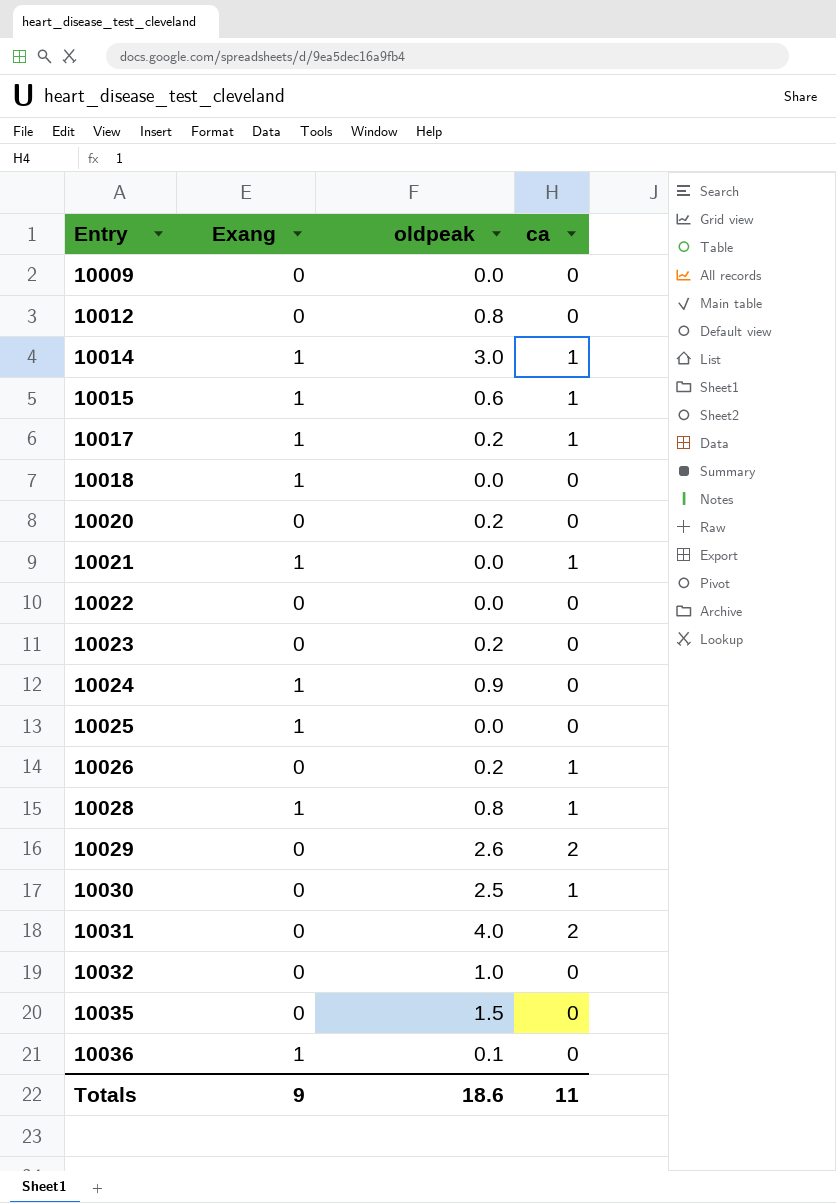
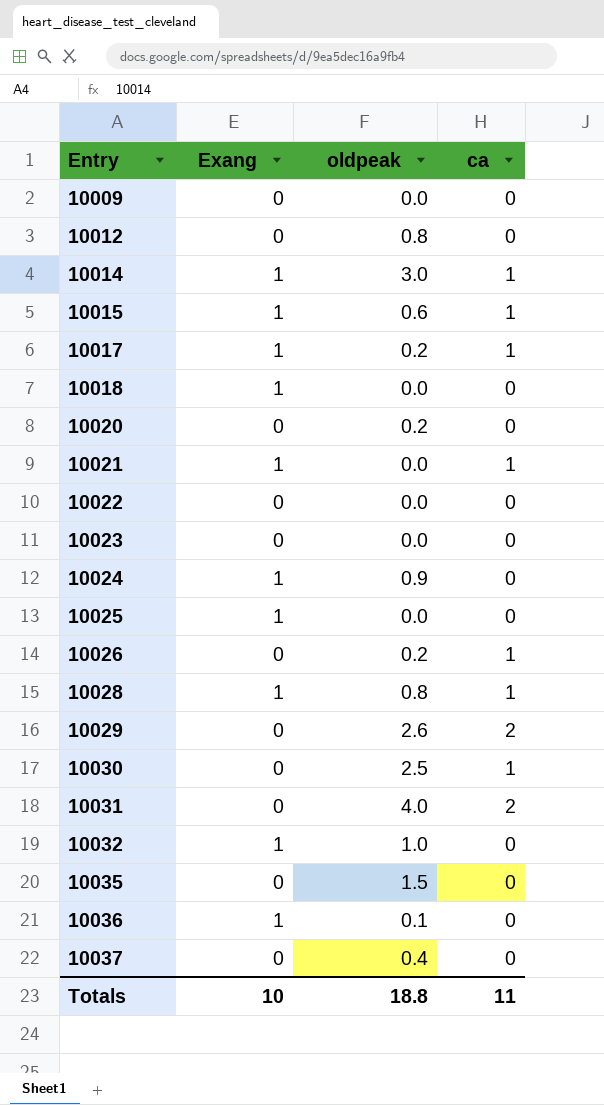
10023 | oldpeak: 0.2 -> 0.0
10032 | Exang: 0 -> 1
row 10037: none -> 0 | 0.4 | 0
Totals | Exang: 9 -> 10
Totals | oldpeak: 18.6 -> 18.8

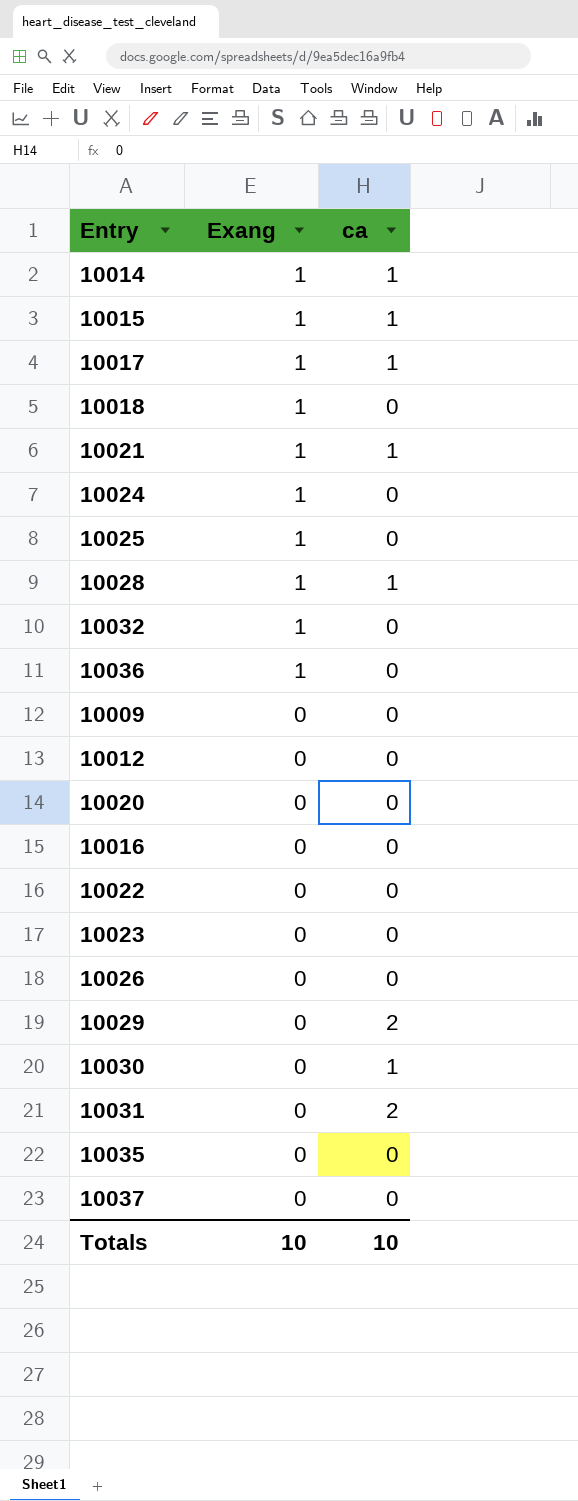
row order: Entry ascending -> Exang descending
column oldpeak | position: 3 -> none
row 10016: none -> 0 | 0
10026 | ca: 1 -> 0
Totals | ca: 11 -> 10

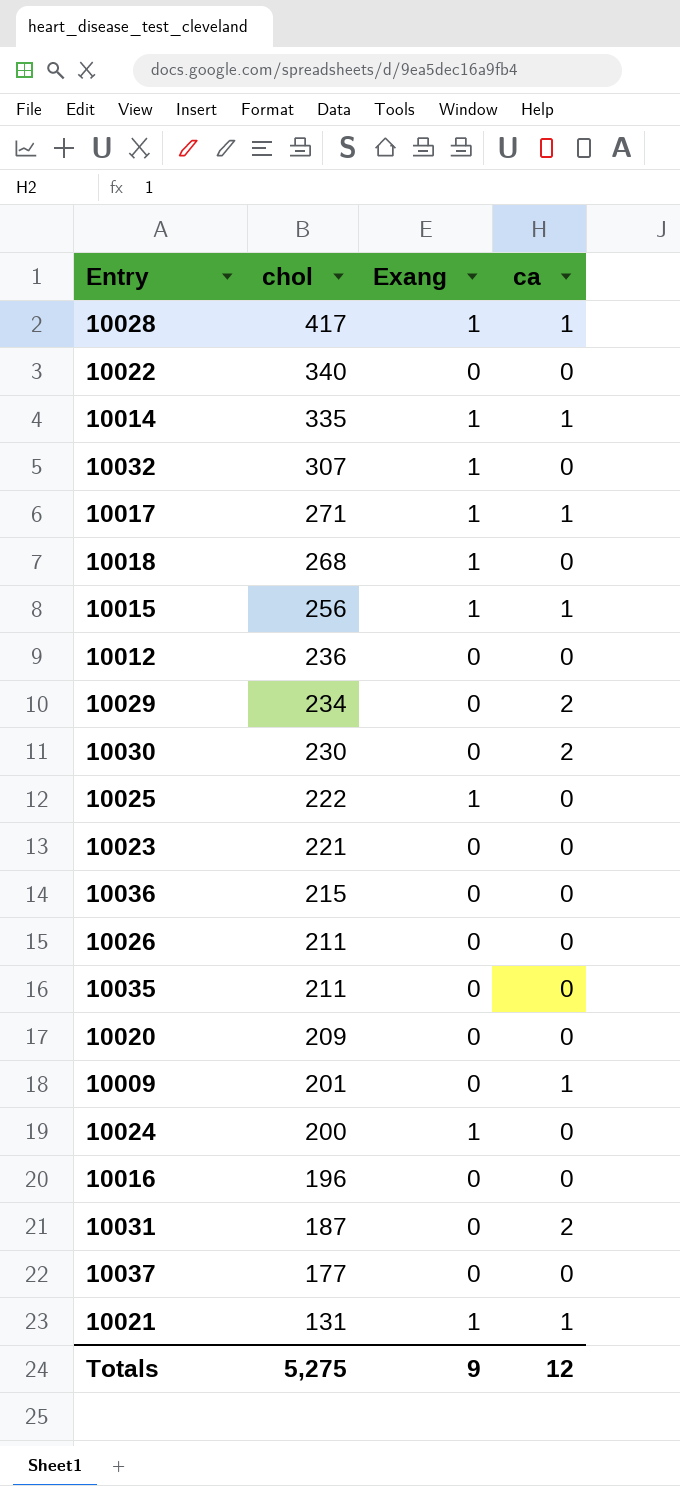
row order: Exang descending -> chol descending
column chol | position: none -> 2
10030 | ca: 1 -> 2
10036 | Exang: 1 -> 0
10009 | ca: 0 -> 1
Totals | Exang: 10 -> 9
Totals | ca: 10 -> 12

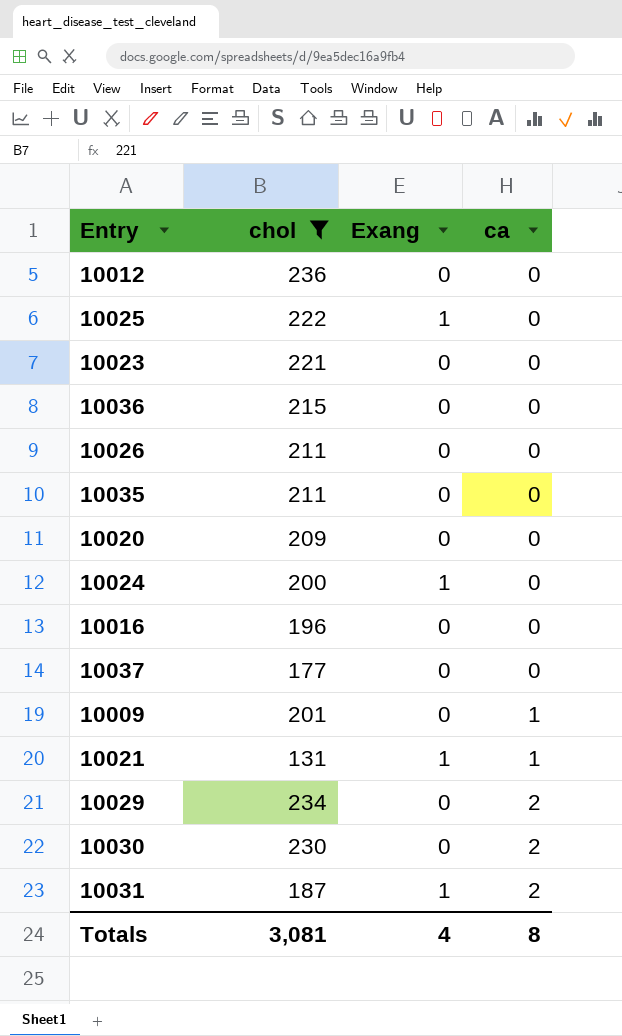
filter: none -> chol <= 236
row order: chol descending -> ca ascending
10031 | Exang: 0 -> 1
Totals | chol: 5,275 -> 3,081
Totals | Exang: 9 -> 4
Totals | ca: 12 -> 8

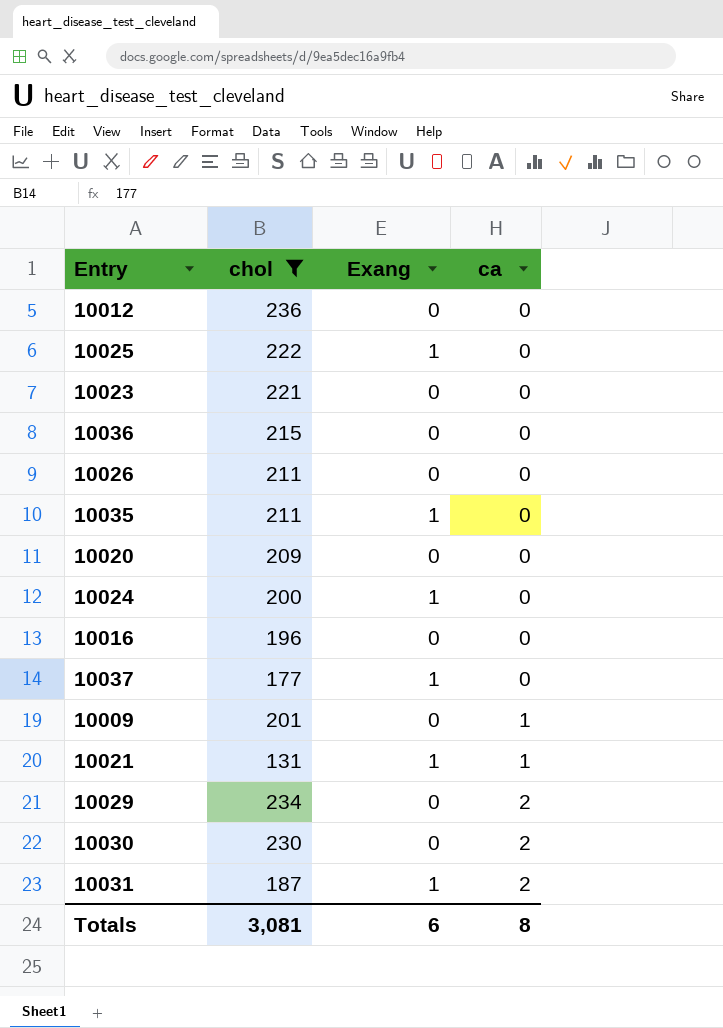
10035 | Exang: 0 -> 1
10037 | Exang: 0 -> 1
Totals | Exang: 4 -> 6

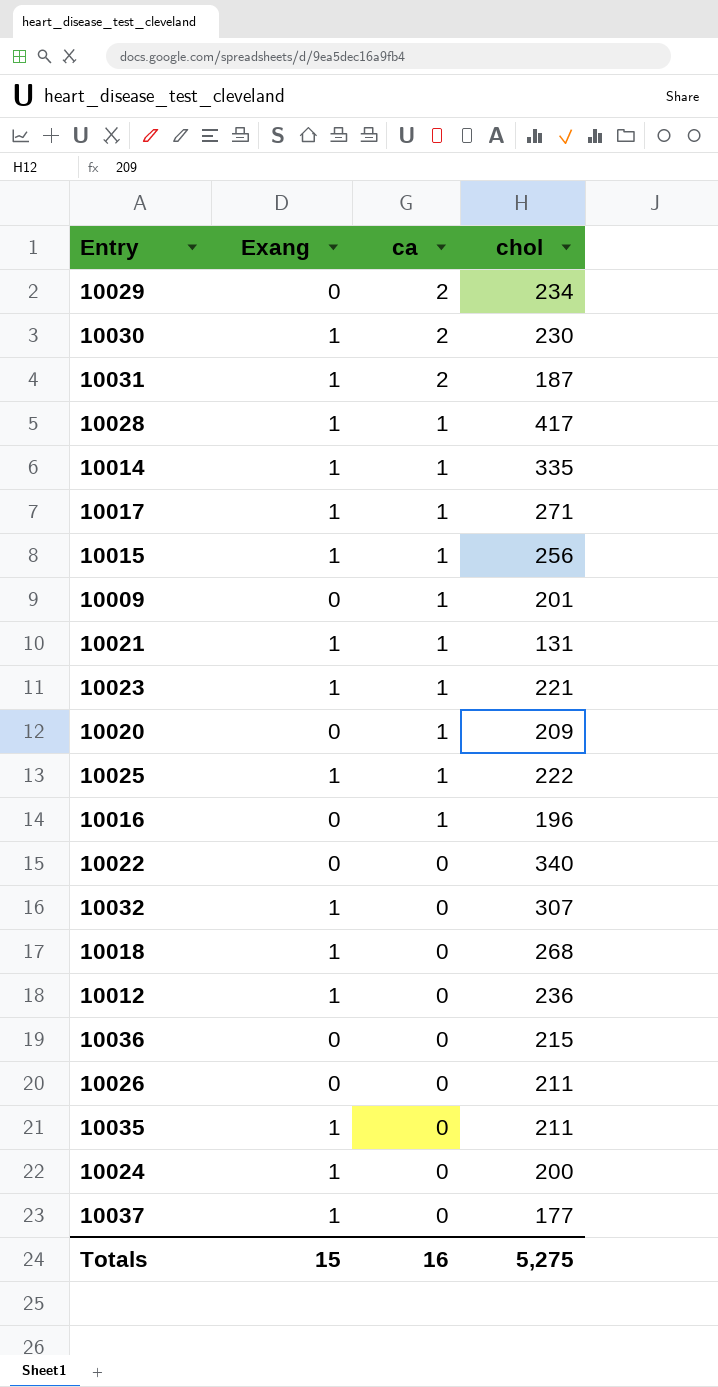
filter: chol <= 236 -> none
row order: ca ascending -> ca descending
column chol | position: 2 -> 4
10030 | Exang: 0 -> 1
10023 | Exang: 0 -> 1
10023 | ca: 0 -> 1
10020 | ca: 0 -> 1
10025 | ca: 0 -> 1
10016 | ca: 0 -> 1
10012 | Exang: 0 -> 1
Totals | Exang: 6 -> 15
Totals | ca: 8 -> 16
Totals | chol: 3,081 -> 5,275

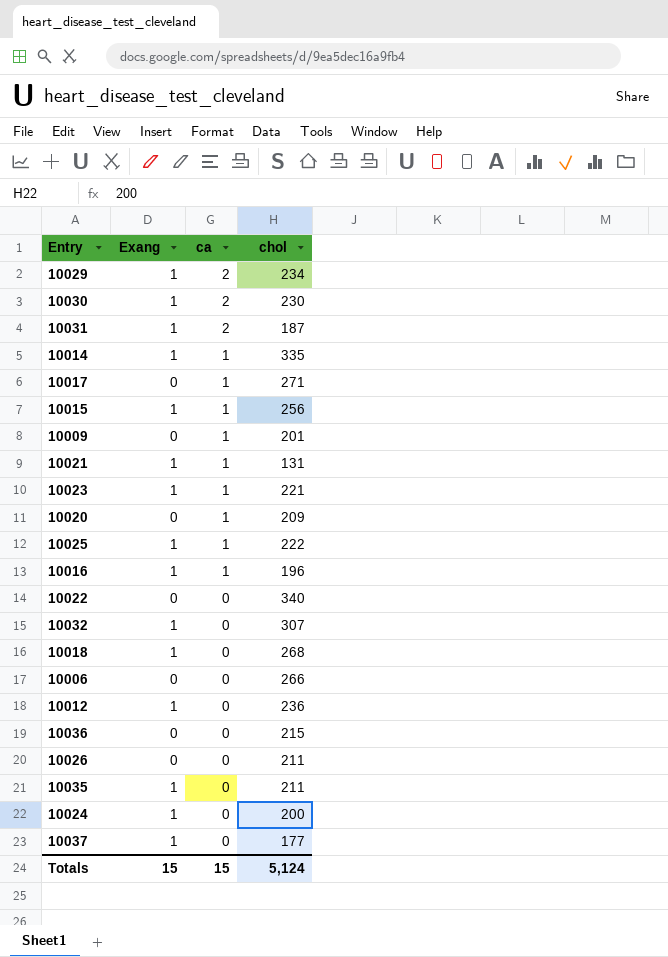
row 10028: 1 | 1 | 417 -> none
10029 | Exang: 0 -> 1
10017 | Exang: 1 -> 0
10016 | Exang: 0 -> 1
row 10006: none -> 0 | 0 | 266
Totals | ca: 16 -> 15
Totals | chol: 5,275 -> 5,124

